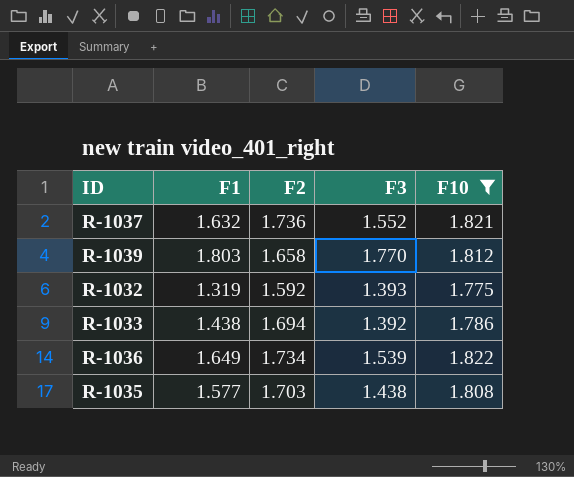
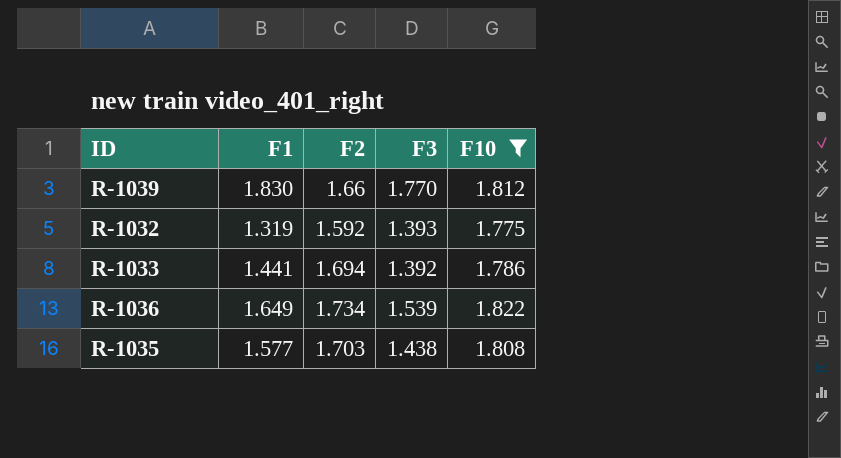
row R-1037: 1.632 | 1.736 | 1.552 | 1.821 -> none
R-1039 | F1: 1.803 -> 1.830
R-1039 | F2: 1.658 -> 1.66
R-1033 | F1: 1.438 -> 1.441

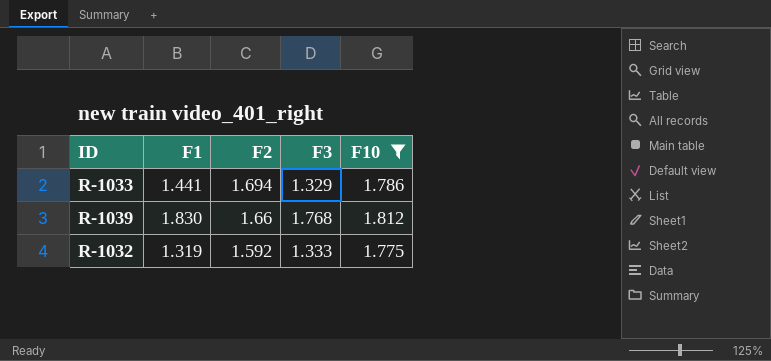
row order: none -> F2 descending
row R-1036: 1.649 | 1.734 | 1.539 | 1.822 -> none
row R-1035: 1.577 | 1.703 | 1.438 | 1.808 -> none
R-1033 | F3: 1.392 -> 1.329
R-1039 | F3: 1.770 -> 1.768
R-1032 | F3: 1.393 -> 1.333

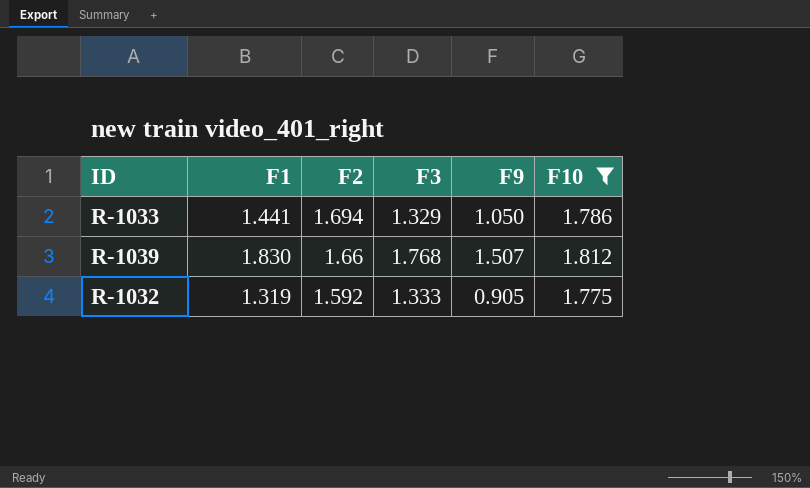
column F9 | position: none -> 5

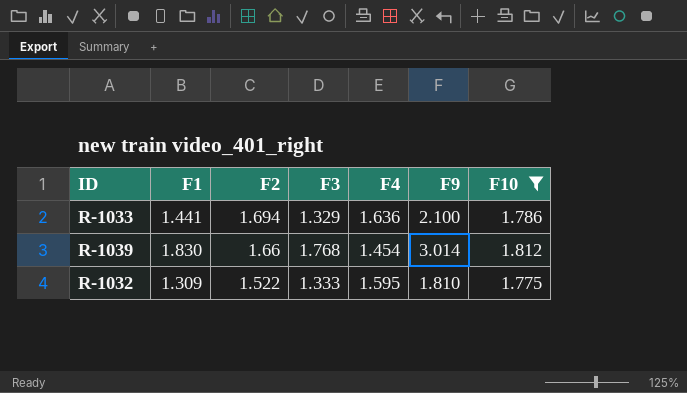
column F4 | position: none -> 5
R-1033 | F9: 1.050 -> 2.100
R-1039 | F9: 1.507 -> 3.014
R-1032 | F1: 1.319 -> 1.309
R-1032 | F2: 1.592 -> 1.522
R-1032 | F9: 0.905 -> 1.810

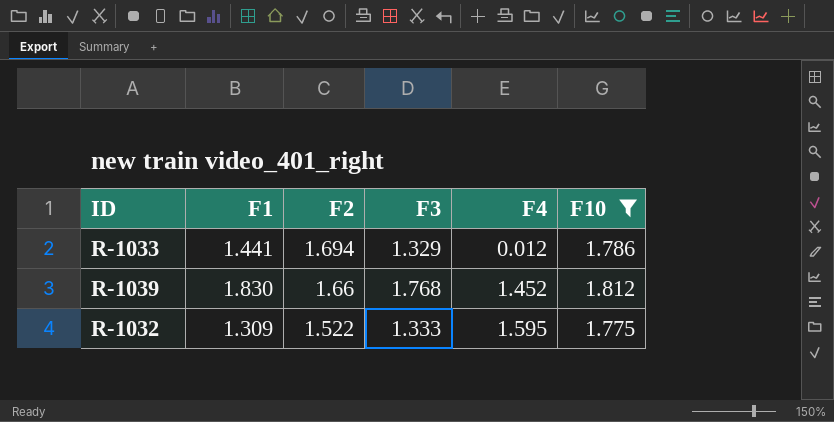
column F9 | position: 6 -> none
R-1033 | F4: 1.636 -> 0.012
R-1039 | F4: 1.454 -> 1.452

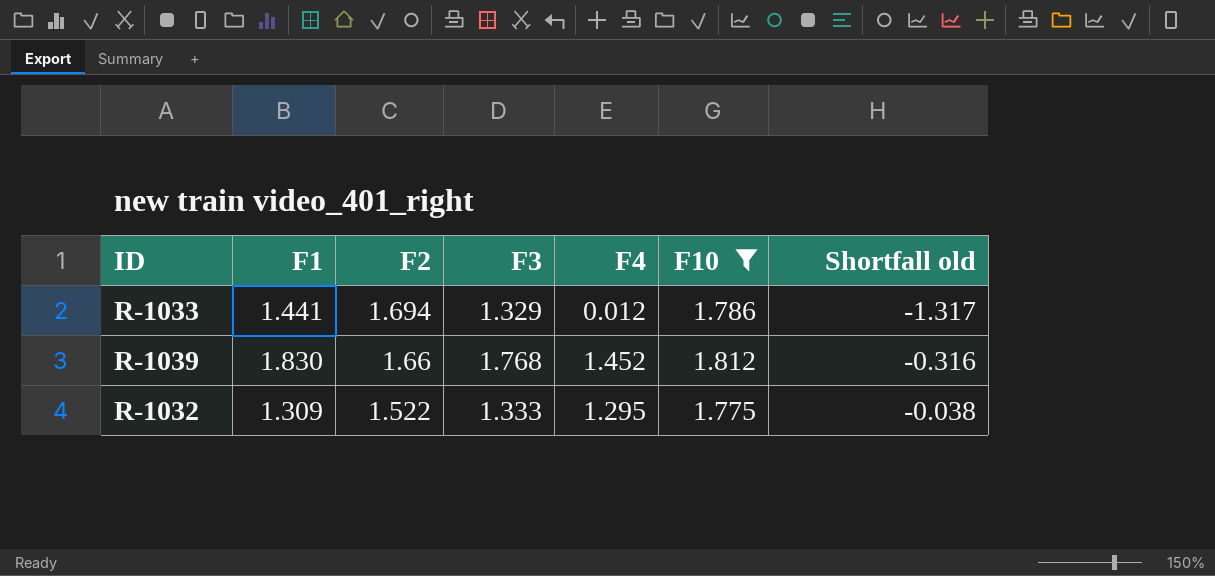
column Shortfall old | formula: none -> [F4] - [F3]
R-1032 | F4: 1.595 -> 1.295

